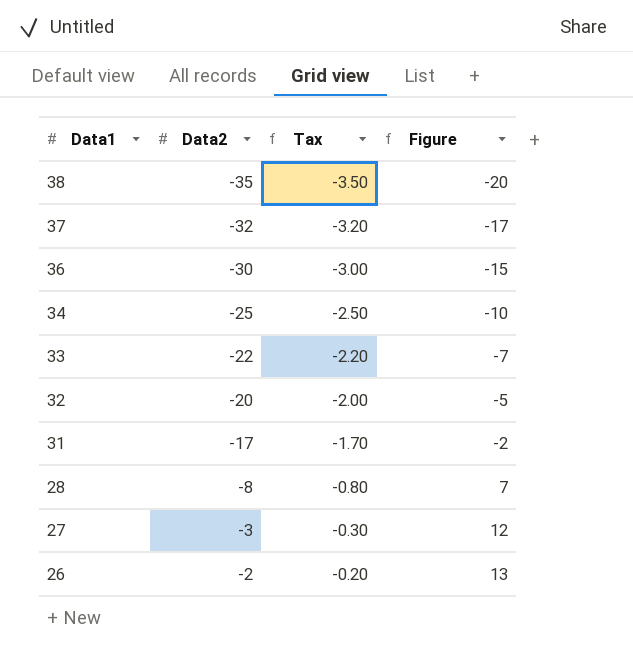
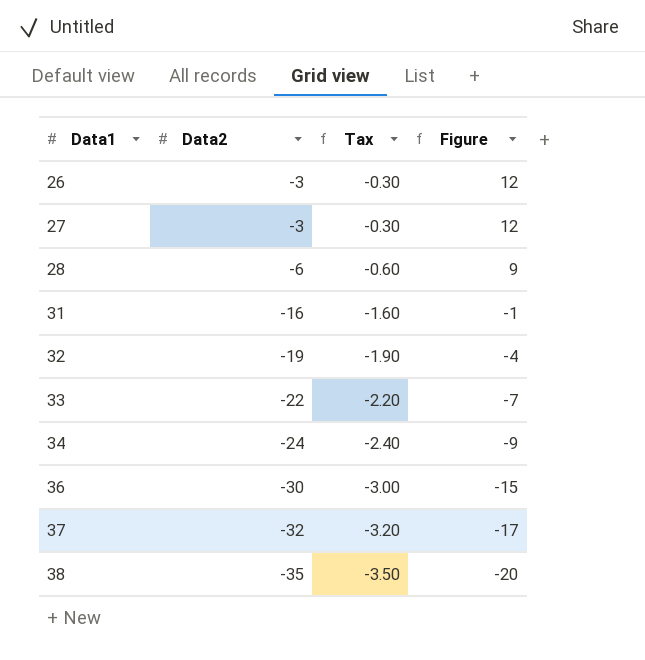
row order: Data1 descending -> Data1 ascending
26 | Data2: -2 -> -3
26 | Tax: -0.20 -> -0.30
26 | Figure: 13 -> 12
28 | Data2: -8 -> -6
28 | Tax: -0.80 -> -0.60
28 | Figure: 7 -> 9
31 | Data2: -17 -> -16
31 | Tax: -1.70 -> -1.60
31 | Figure: -2 -> -1
32 | Data2: -20 -> -19
32 | Tax: -2.00 -> -1.90
32 | Figure: -5 -> -4
34 | Data2: -25 -> -24
34 | Tax: -2.50 -> -2.40
34 | Figure: -10 -> -9

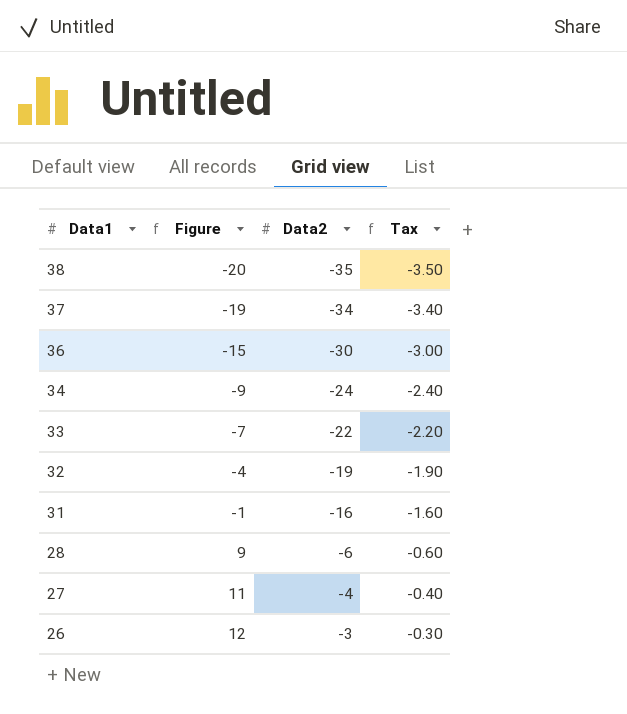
row order: Data1 ascending -> Data1 descending
column Figure | position: 4 -> 2
37 | Figure: -17 -> -19
37 | Data2: -32 -> -34
37 | Tax: -3.20 -> -3.40
27 | Figure: 12 -> 11
27 | Data2: -3 -> -4
27 | Tax: -0.30 -> -0.40

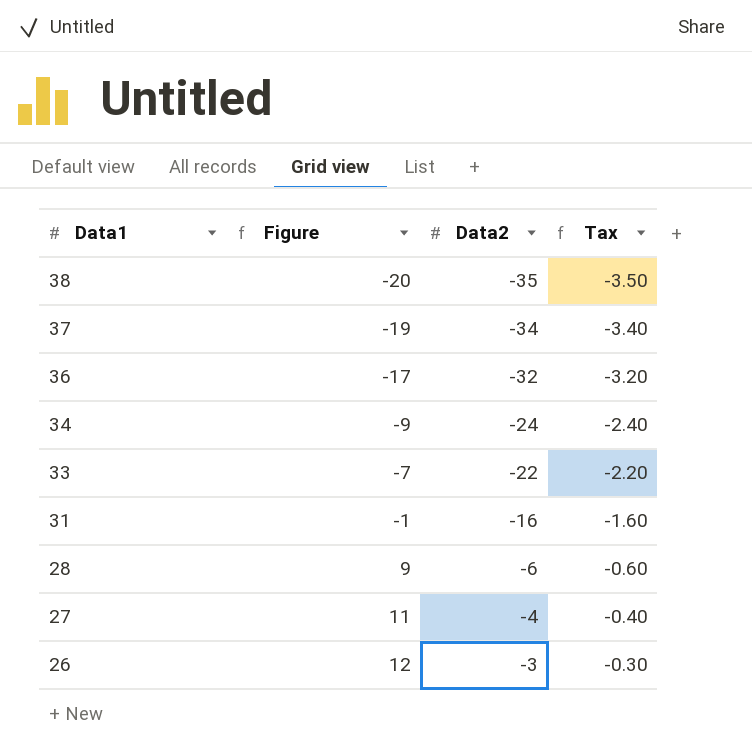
row 32: -4 | -19 | -1.90 -> none
36 | Figure: -15 -> -17
36 | Data2: -30 -> -32
36 | Tax: -3.00 -> -3.20

